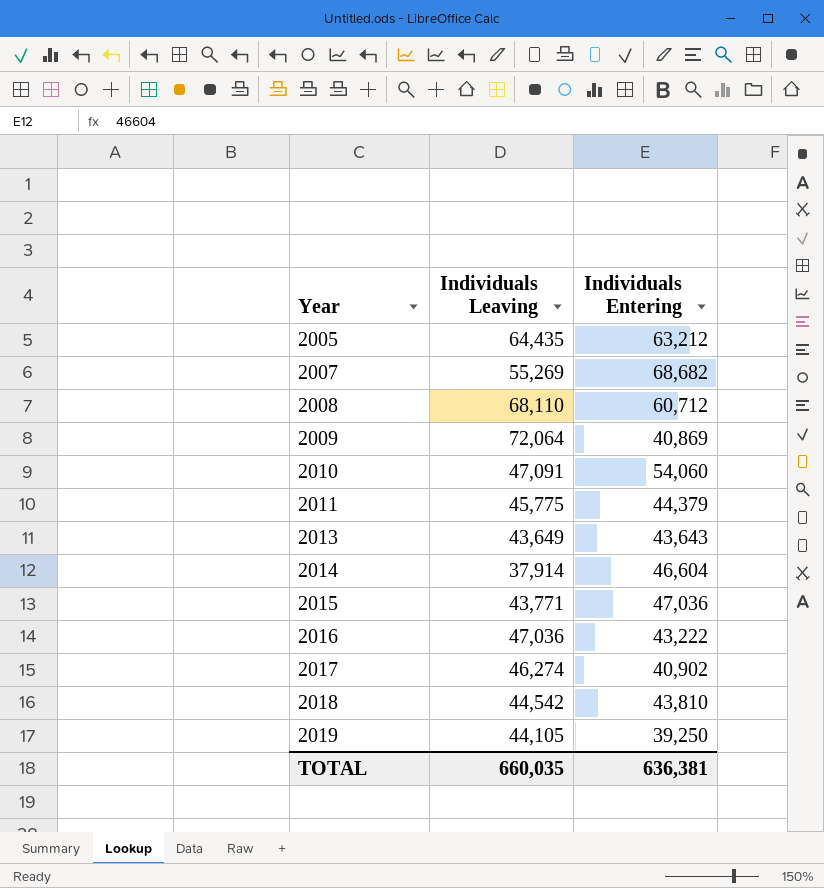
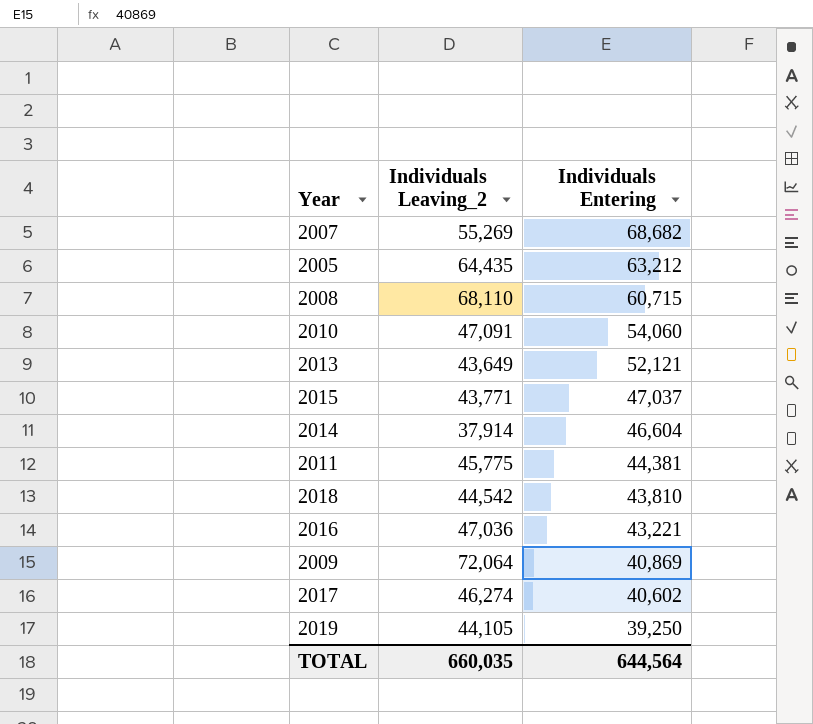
row order: Year ascending -> Individuals Entering descending
column name: Individuals Leaving -> Individuals Leaving_2
2008 | Individuals Entering: 60,712 -> 60,715
2013 | Individuals Entering: 43,643 -> 52,121
2015 | Individuals Entering: 47,036 -> 47,037
2011 | Individuals Entering: 44,379 -> 44,381
2016 | Individuals Entering: 43,222 -> 43,221
2017 | Individuals Entering: 40,902 -> 40,602
TOTAL | Individuals Entering: 636,381 -> 644,564

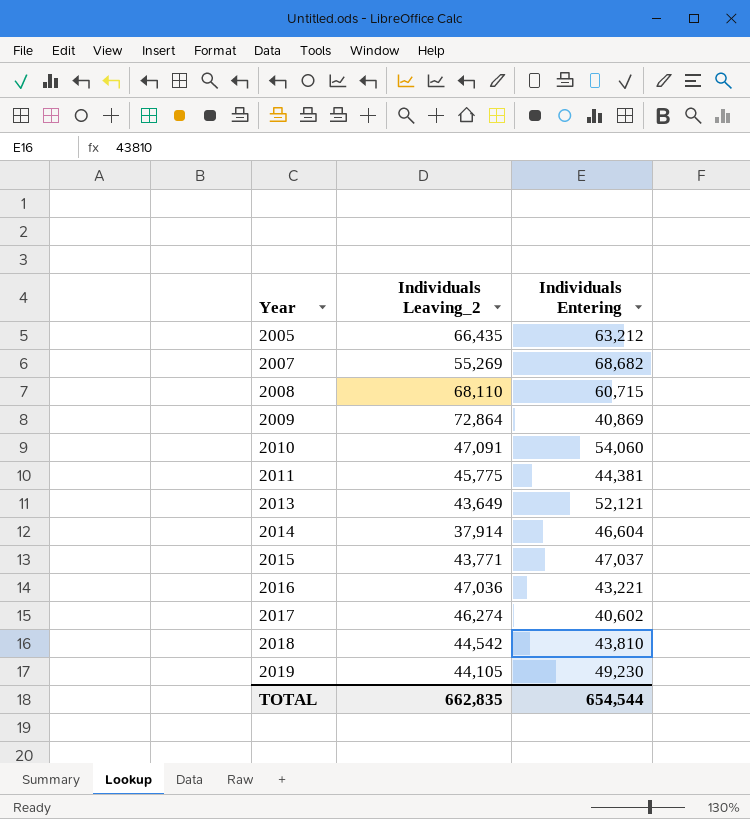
row order: Individuals Entering descending -> Year ascending
2005 | Individuals Leaving_2: 64,435 -> 66,435
2009 | Individuals Leaving_2: 72,064 -> 72,864
2019 | Individuals Entering: 39,250 -> 49,230
TOTAL | Individuals Leaving_2: 660,035 -> 662,835
TOTAL | Individuals Entering: 644,564 -> 654,544

